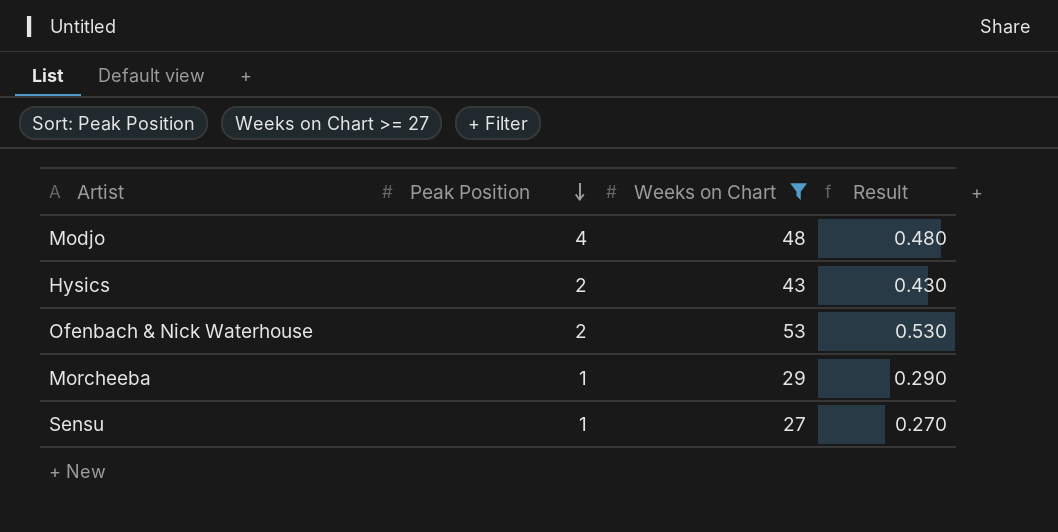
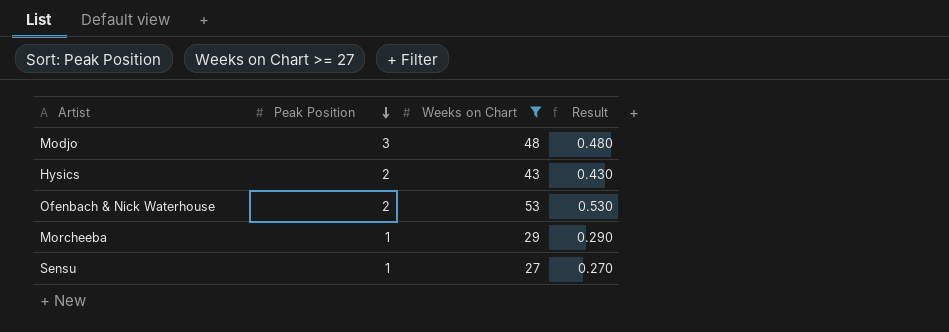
Modjo | Peak Position: 4 -> 3

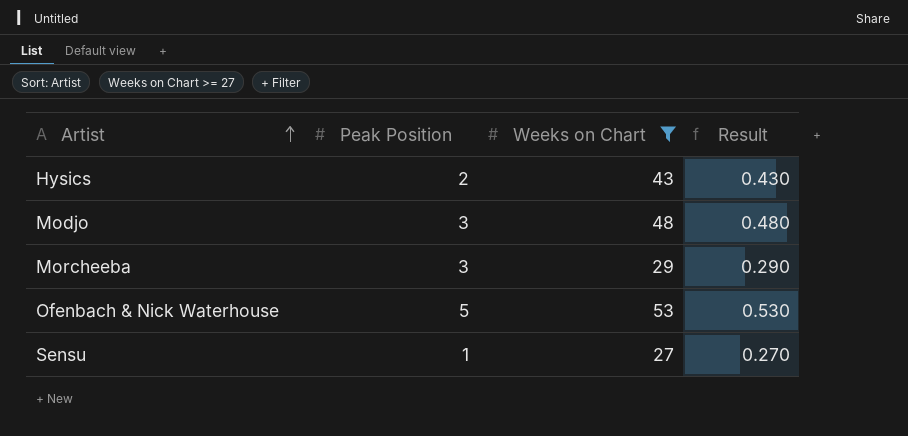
row order: Peak Position descending -> Artist ascending
Morcheeba | Peak Position: 1 -> 3
Ofenbach & Nick Waterhouse | Peak Position: 2 -> 5

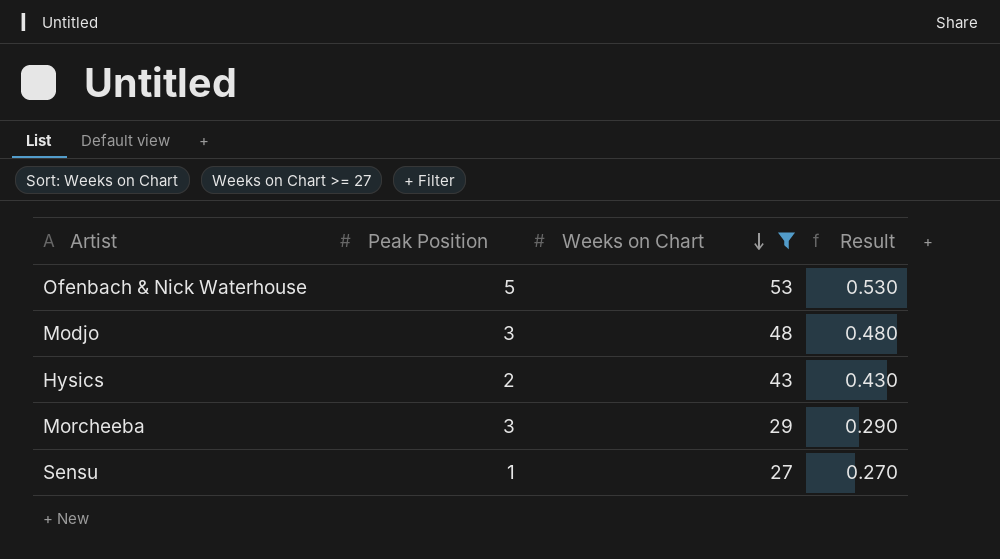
row order: Artist ascending -> Weeks on Chart descending

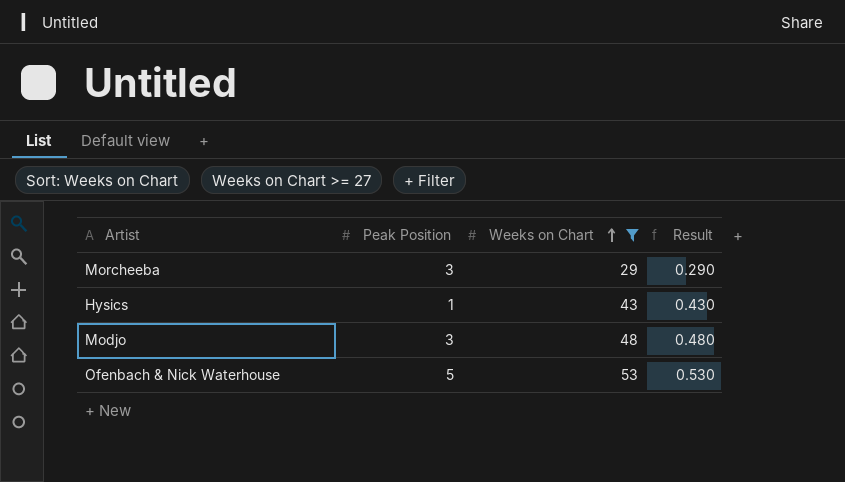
row order: Weeks on Chart descending -> Weeks on Chart ascending
row Sensu: 1 | 27 | 0.270 -> none
Hysics | Peak Position: 2 -> 1

